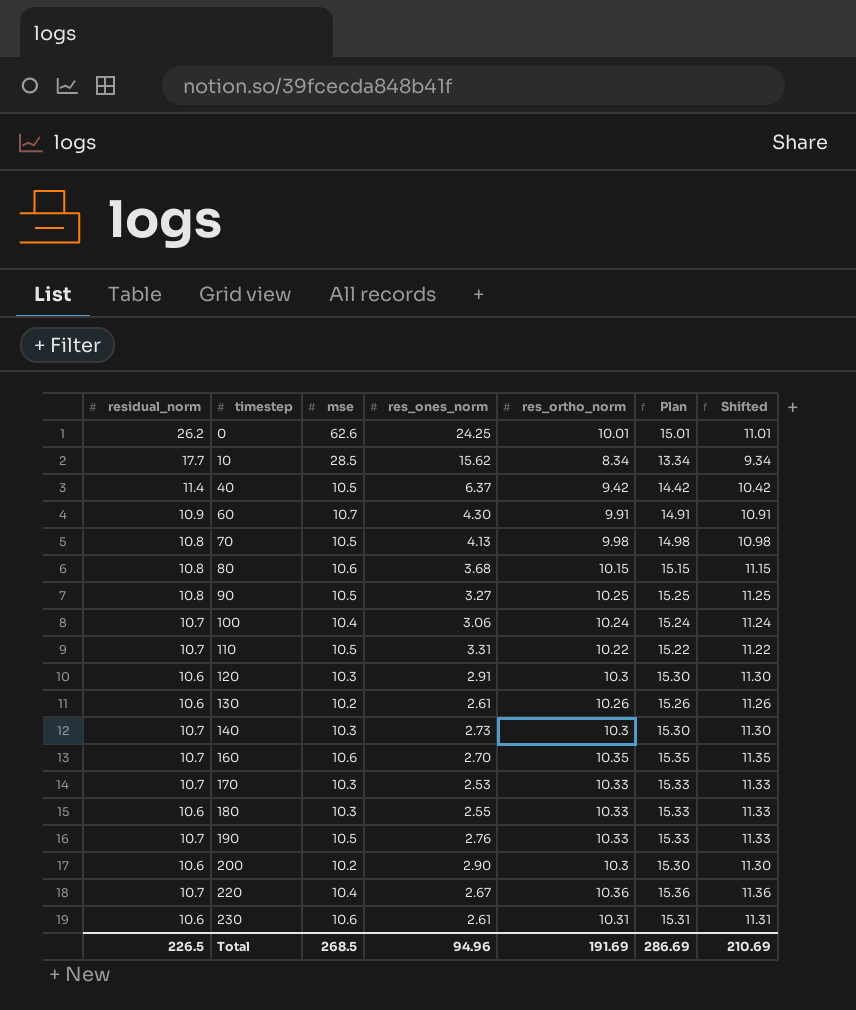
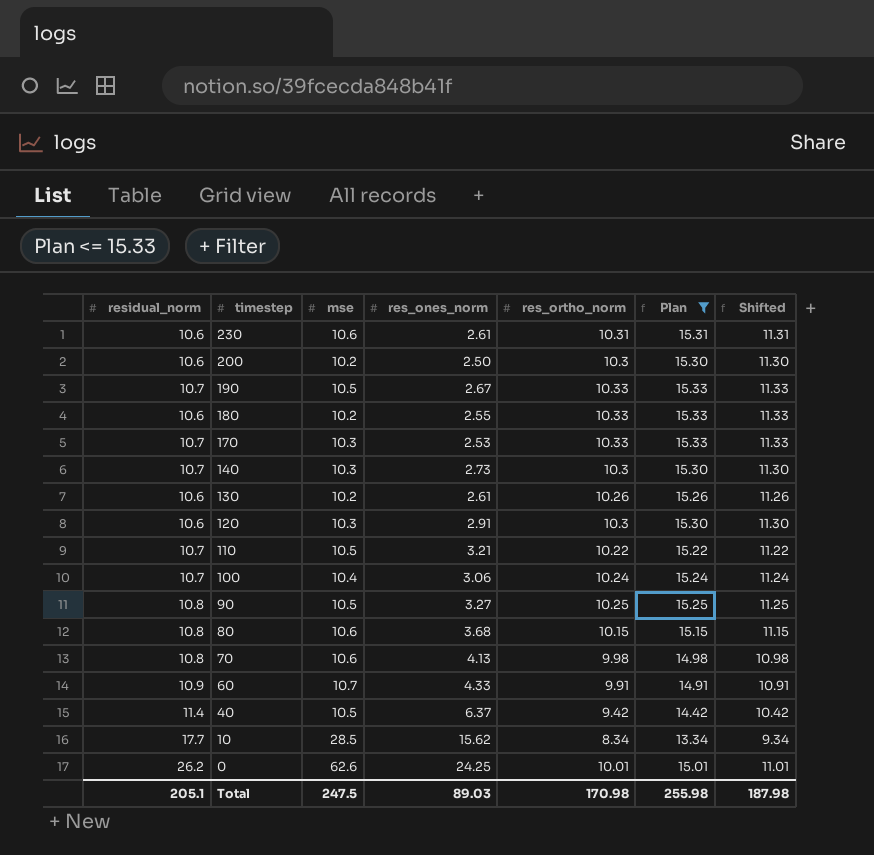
filter: none -> Plan <= 15.33
row order: timestep ascending -> timestep descending
200 | res_ones_norm: 2.90 -> 2.50
190 | res_ones_norm: 2.76 -> 2.67
180 | mse: 10.3 -> 10.2
110 | res_ones_norm: 3.31 -> 3.21
70 | mse: 10.5 -> 10.6
60 | res_ones_norm: 4.30 -> 4.33
Total | residual_norm: 226.5 -> 205.1
Total | mse: 268.5 -> 247.5
Total | res_ones_norm: 94.96 -> 89.03
Total | res_ortho_norm: 191.69 -> 170.98
Total | Plan: 286.69 -> 255.98
Total | Shifted: 210.69 -> 187.98

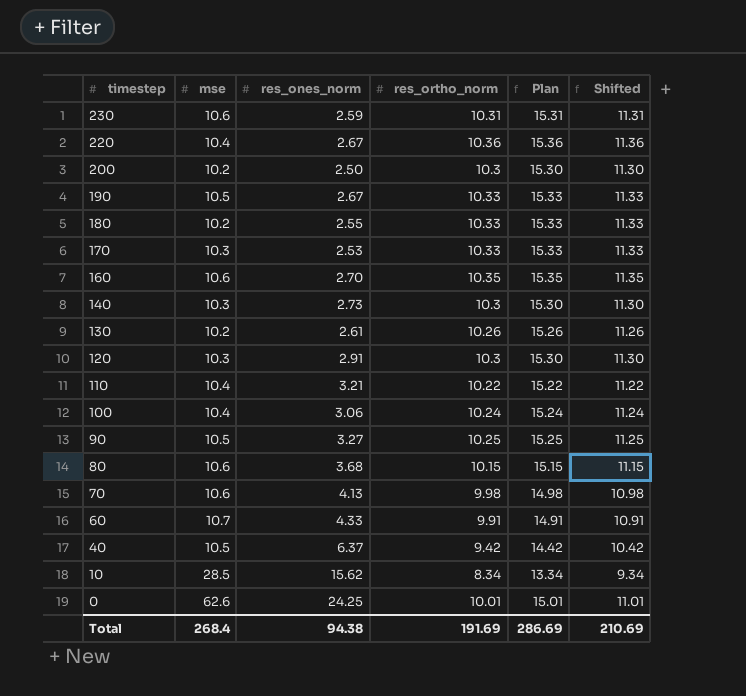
filter: Plan <= 15.33 -> none
column residual_norm | position: 1 -> none
230 | res_ones_norm: 2.61 -> 2.59
110 | mse: 10.5 -> 10.4
Total | mse: 247.5 -> 268.4
Total | res_ones_norm: 89.03 -> 94.38
Total | res_ortho_norm: 170.98 -> 191.69
Total | Plan: 255.98 -> 286.69
Total | Shifted: 187.98 -> 210.69

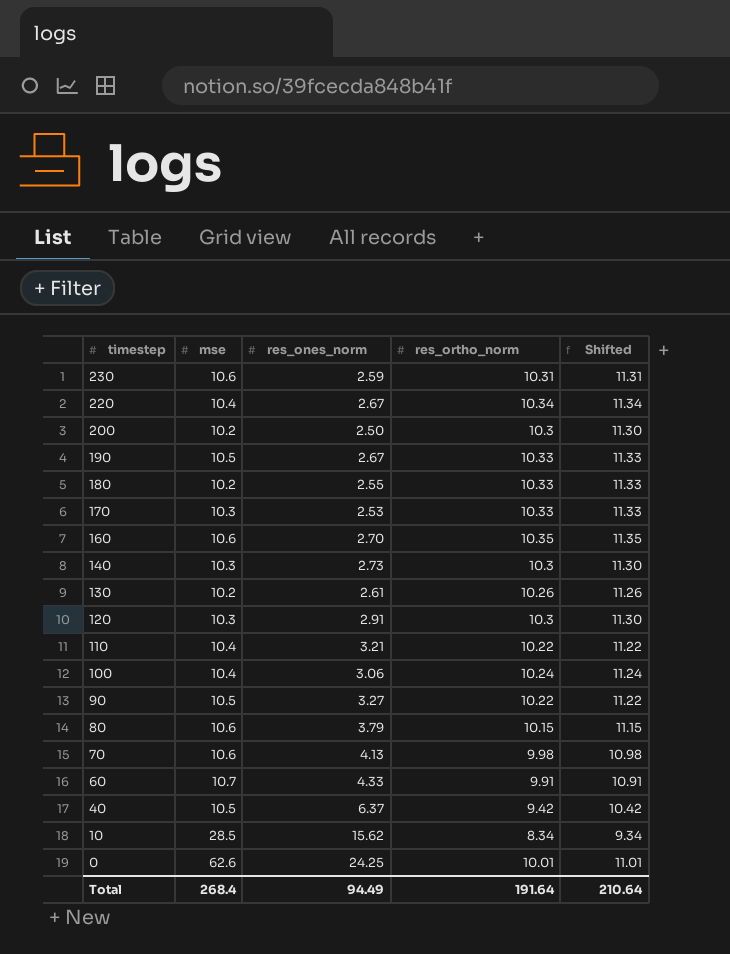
column Plan | formula: [res_ortho_norm] + 5 -> none
220 | res_ortho_norm: 10.36 -> 10.34
220 | Shifted: 11.36 -> 11.34
90 | res_ortho_norm: 10.25 -> 10.22
90 | Shifted: 11.25 -> 11.22
80 | res_ones_norm: 3.68 -> 3.79
Total | res_ones_norm: 94.38 -> 94.49
Total | res_ortho_norm: 191.69 -> 191.64
Total | Shifted: 210.69 -> 210.64

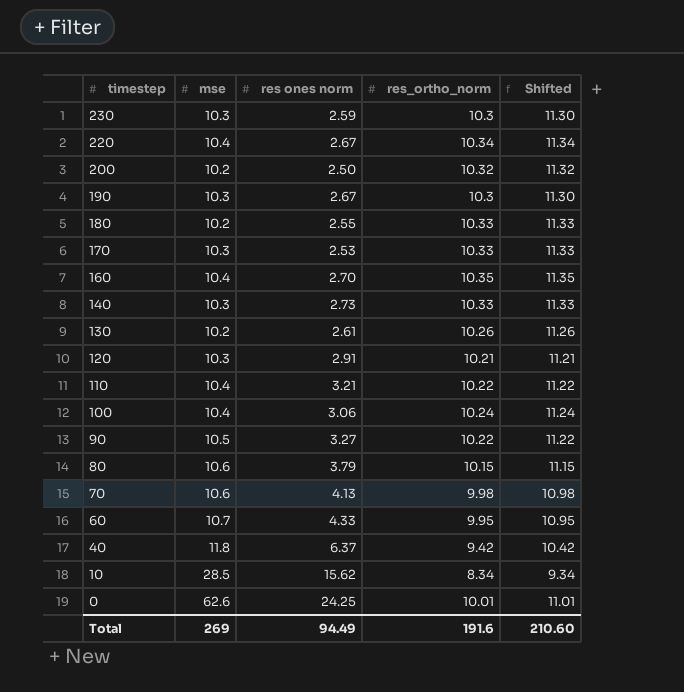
column name: res_ones_norm -> res ones norm
230 | mse: 10.6 -> 10.3
230 | res_ortho_norm: 10.31 -> 10.3
230 | Shifted: 11.31 -> 11.30
200 | res_ortho_norm: 10.3 -> 10.32
200 | Shifted: 11.30 -> 11.32
190 | mse: 10.5 -> 10.3
190 | res_ortho_norm: 10.33 -> 10.3
190 | Shifted: 11.33 -> 11.30
160 | mse: 10.6 -> 10.4
140 | res_ortho_norm: 10.3 -> 10.33
140 | Shifted: 11.30 -> 11.33
120 | res_ortho_norm: 10.3 -> 10.21
120 | Shifted: 11.30 -> 11.21
60 | res_ortho_norm: 9.91 -> 9.95
60 | Shifted: 10.91 -> 10.95
40 | mse: 10.5 -> 11.8
Total | mse: 268.4 -> 269
Total | res_ortho_norm: 191.64 -> 191.6
Total | Shifted: 210.64 -> 210.60

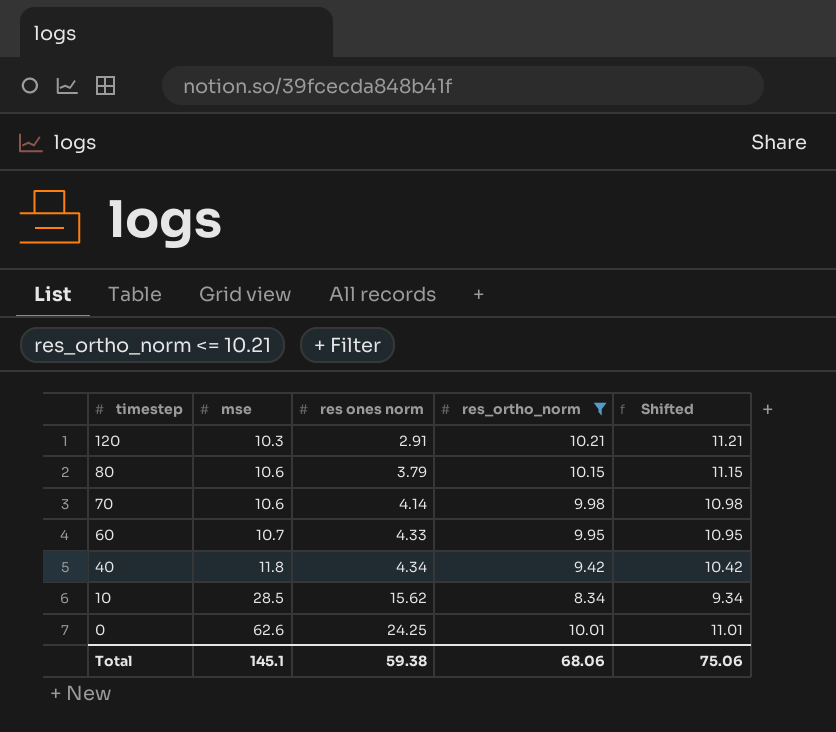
filter: none -> res_ortho_norm <= 10.21
70 | res ones norm: 4.13 -> 4.14
40 | res ones norm: 6.37 -> 4.34
Total | mse: 269 -> 145.1
Total | res ones norm: 94.49 -> 59.38
Total | res_ortho_norm: 191.6 -> 68.06
Total | Shifted: 210.60 -> 75.06

